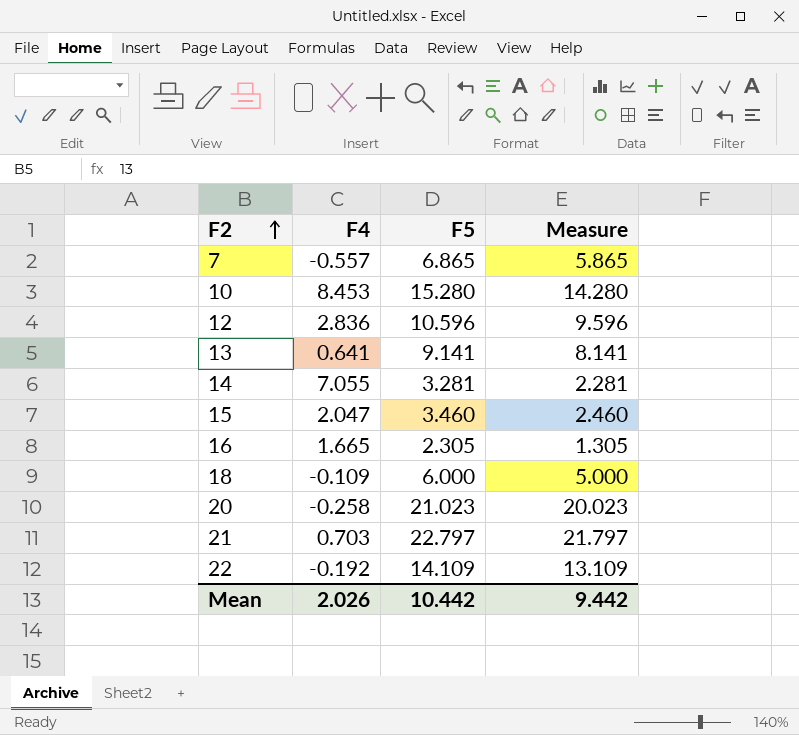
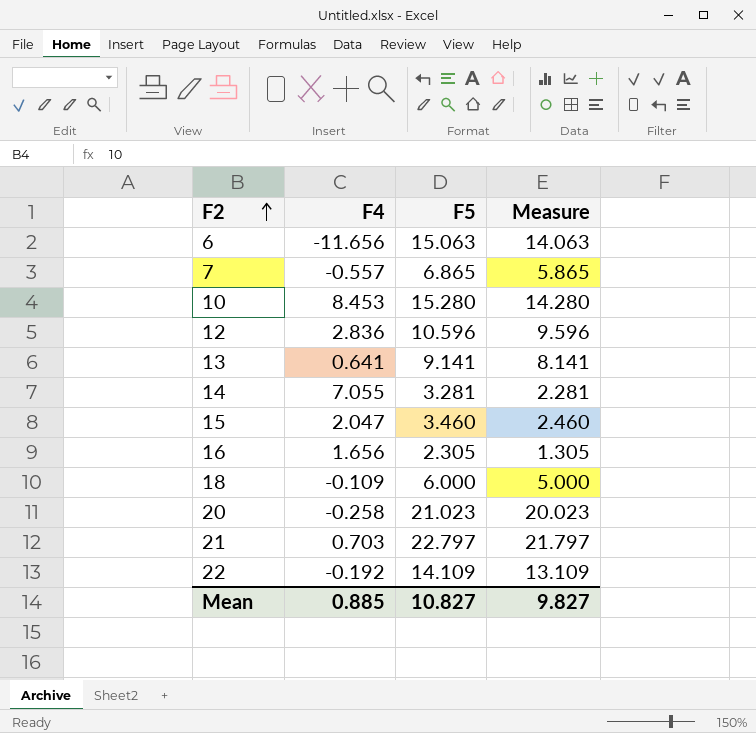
row 6: none -> -11.656 | 15.063 | 14.063
16 | F4: 1.665 -> 1.656
Mean | F4: 2.026 -> 0.885
Mean | F5: 10.442 -> 10.827
Mean | Measure: 9.442 -> 9.827

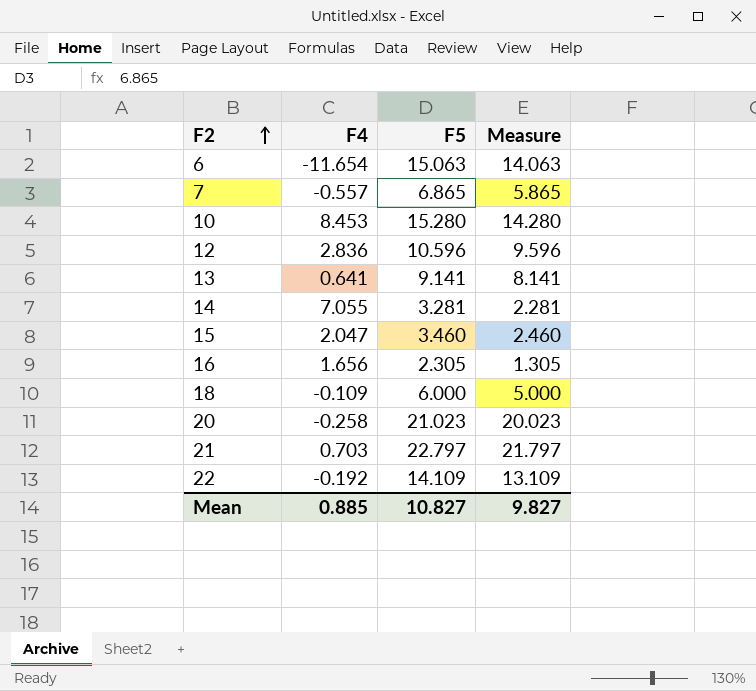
6 | F4: -11.656 -> -11.654

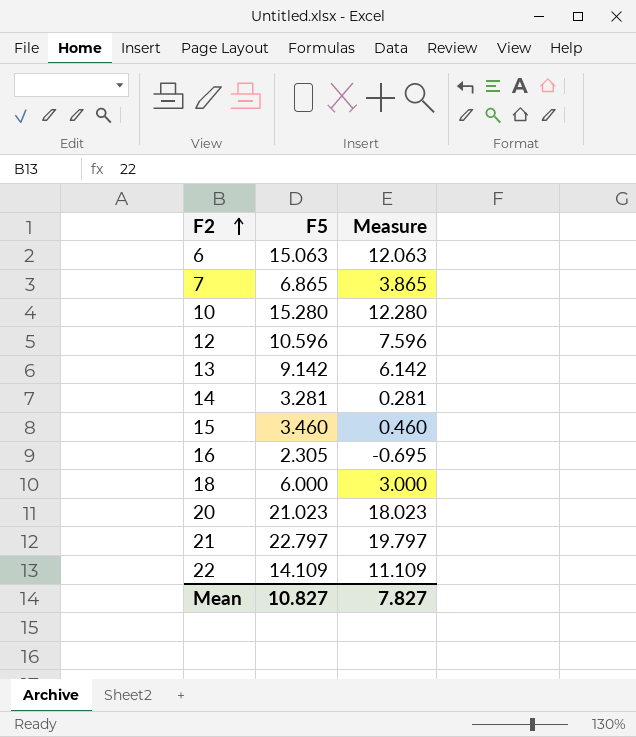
column F4 | position: 2 -> none
column Measure | formula: [F5] - 1 -> [F5] - 3
13 | F5: 9.141 -> 9.142
Mean | Measure: 9.827 -> 7.827

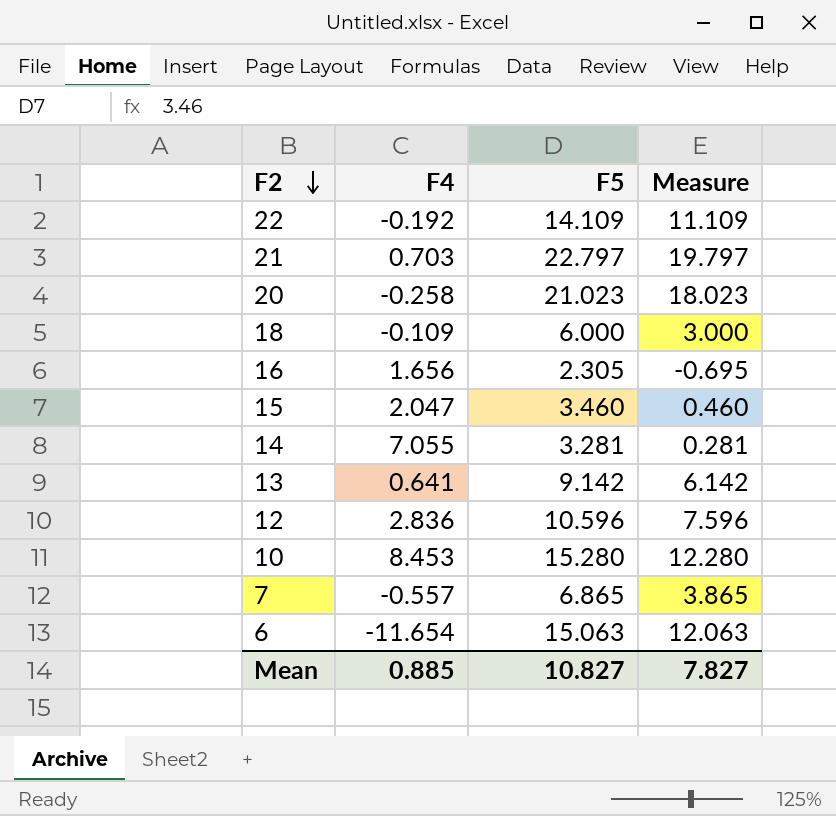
row order: F2 ascending -> F2 descending
column F4 | position: none -> 2

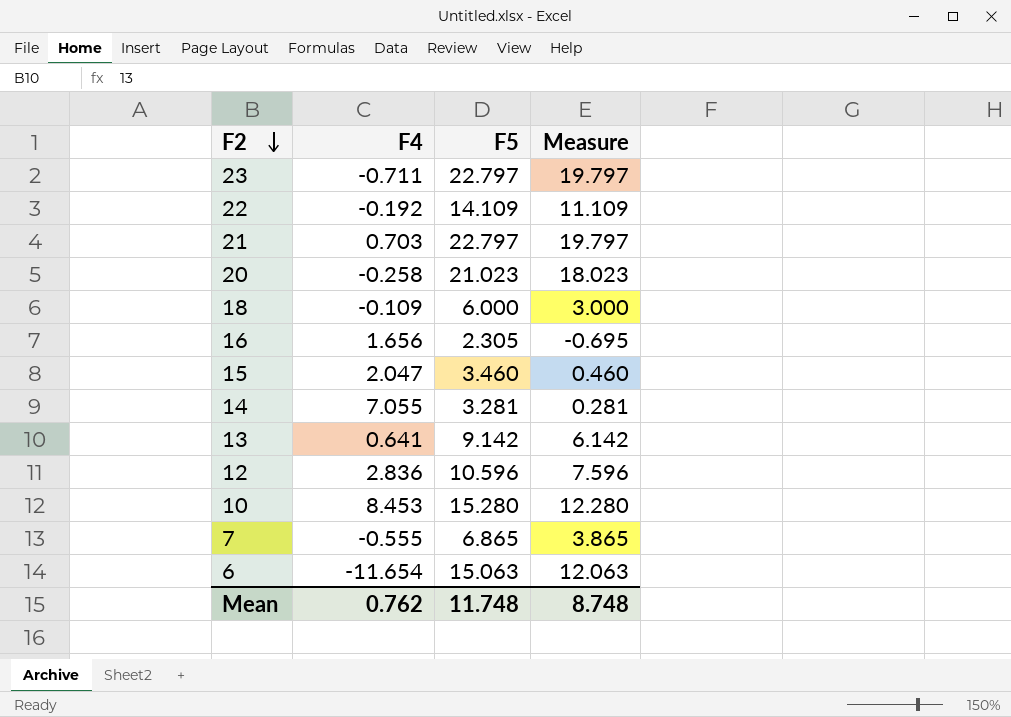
row 23: none -> -0.711 | 22.797 | 19.797
7 | F4: -0.557 -> -0.555
Mean | F4: 0.885 -> 0.762
Mean | F5: 10.827 -> 11.748
Mean | Measure: 7.827 -> 8.748

